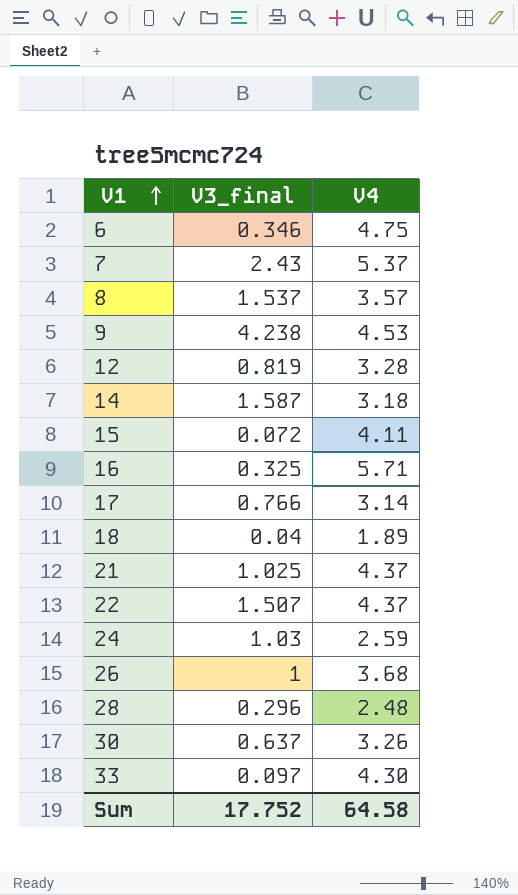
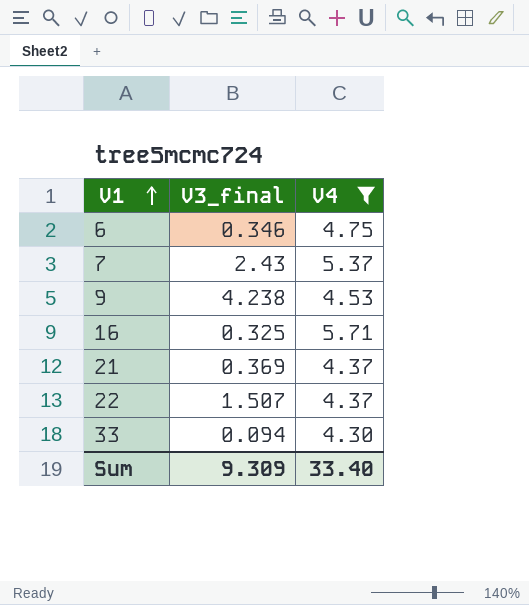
filter: none -> V4 >= 4.30
21 | V3_final: 1.025 -> 0.369
33 | V3_final: 0.097 -> 0.094
Sum | V3_final: 17.752 -> 9.309
Sum | V4: 64.58 -> 33.40

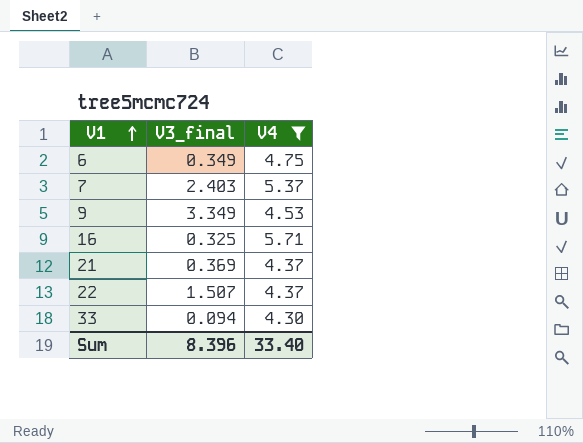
6 | V3_final: 0.346 -> 0.349
7 | V3_final: 2.43 -> 2.403
9 | V3_final: 4.238 -> 3.349
Sum | V3_final: 9.309 -> 8.396

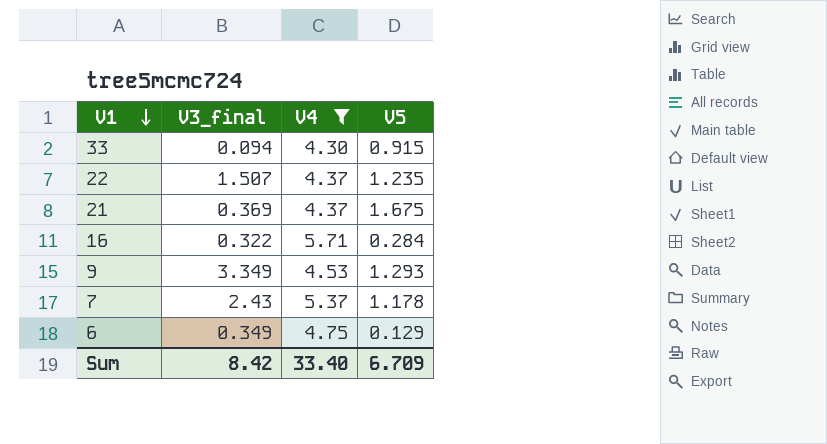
row order: V1 ascending -> V1 descending
column V5 | position: none -> 4
16 | V3_final: 0.325 -> 0.322
7 | V3_final: 2.403 -> 2.43
Sum | V3_final: 8.396 -> 8.42

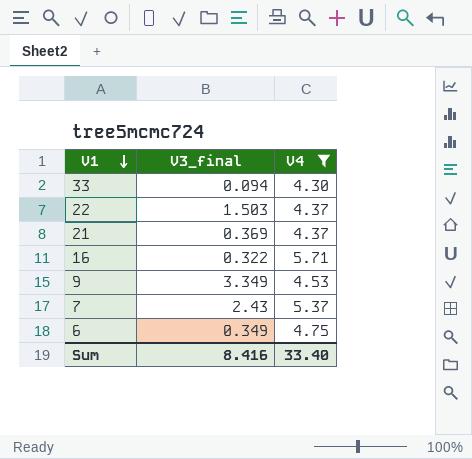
column V5 | position: 4 -> none
22 | V3_final: 1.507 -> 1.503
Sum | V3_final: 8.42 -> 8.416

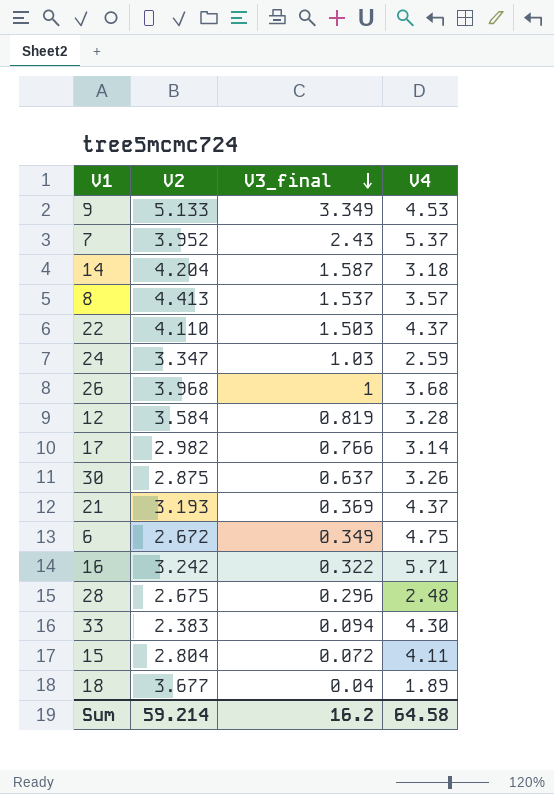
filter: V4 >= 4.30 -> none
row order: V1 descending -> V3_final descending
column V2 | position: none -> 2
Sum | V3_final: 8.416 -> 16.2
Sum | V4: 33.40 -> 64.58

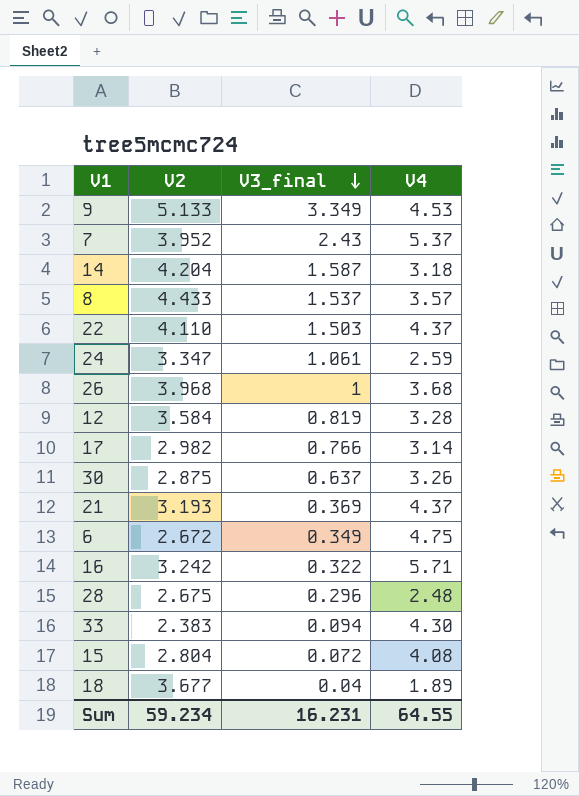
8 | V2: 4.413 -> 4.433
24 | V3_final: 1.03 -> 1.061
15 | V4: 4.11 -> 4.08
Sum | V2: 59.214 -> 59.234
Sum | V3_final: 16.2 -> 16.231
Sum | V4: 64.58 -> 64.55

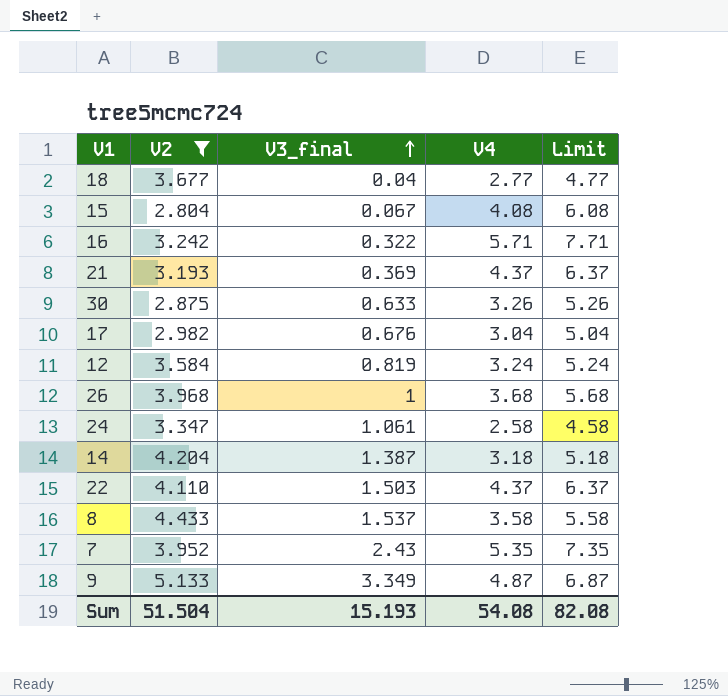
filter: none -> V2 >= 2.804
row order: V3_final descending -> V3_final ascending
column Limit | formula: none -> [V4] + 2
18 | V4: 1.89 -> 2.77
15 | V3_final: 0.072 -> 0.067
30 | V3_final: 0.637 -> 0.633
17 | V3_final: 0.766 -> 0.676
17 | V4: 3.14 -> 3.04
12 | V4: 3.28 -> 3.24
24 | V4: 2.59 -> 2.58
14 | V3_final: 1.587 -> 1.387
8 | V4: 3.57 -> 3.58
7 | V4: 5.37 -> 5.35
9 | V4: 4.53 -> 4.87
Sum | V2: 59.234 -> 51.504
Sum | V3_final: 16.231 -> 15.193
Sum | V4: 64.55 -> 54.08

